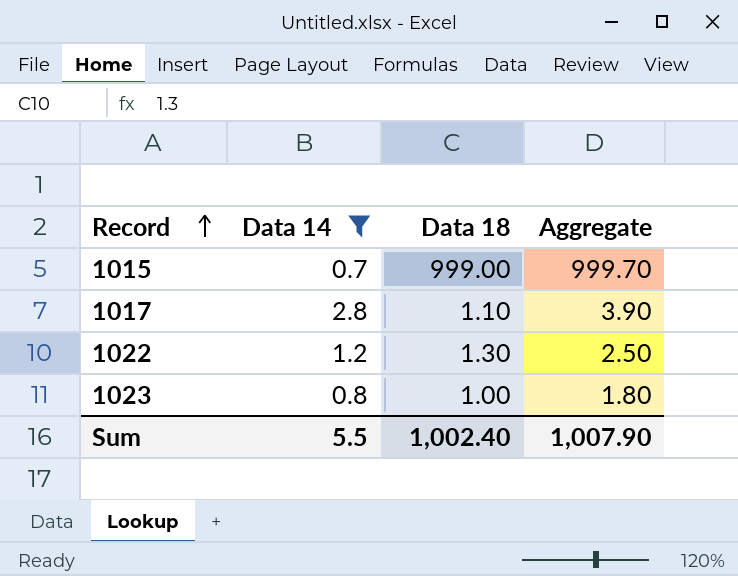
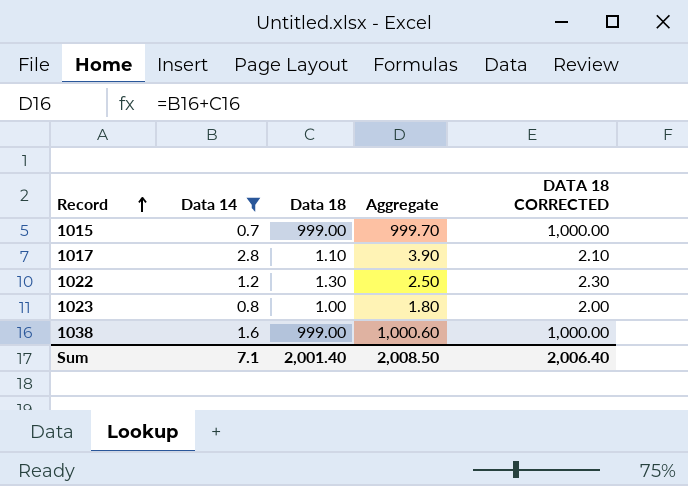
column DATA 18 CORRECTED | formula: none -> [Data 18] + 1
row 1038: none -> 1.6 | 999.00 | 1,000.60 | 1,000.00
Sum | Data 14: 5.5 -> 7.1
Sum | Data 18: 1,002.40 -> 2,001.40
Sum | Aggregate: 1,007.90 -> 2,008.50

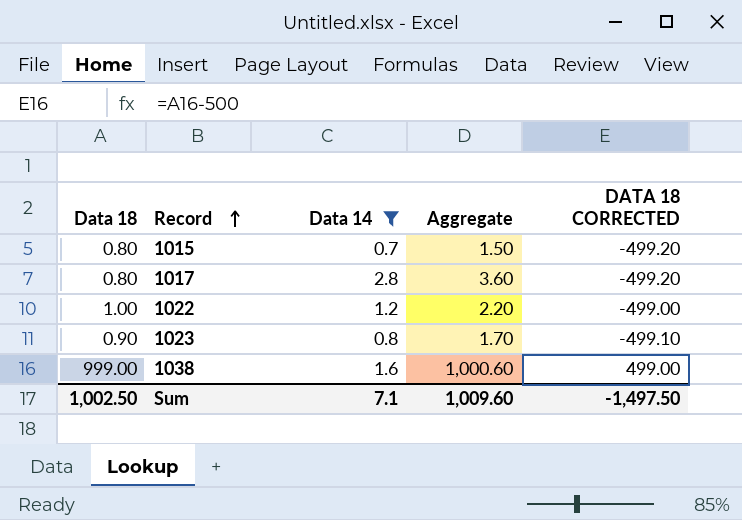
column Data 18 | position: 3 -> 1
column DATA 18 CORRECTED | formula: [Data 18] + 1 -> [Data 18] - 500
1015 | Data 18: 999.00 -> 0.80
1015 | Aggregate: 999.70 -> 1.50
1017 | Data 18: 1.10 -> 0.80
1017 | Aggregate: 3.90 -> 3.60
1022 | Data 18: 1.30 -> 1.00
1022 | Aggregate: 2.50 -> 2.20
1023 | Data 18: 1.00 -> 0.90
1023 | Aggregate: 1.80 -> 1.70
Sum | Data 18: 2,001.40 -> 1,002.50
Sum | Aggregate: 2,008.50 -> 1,009.60
Sum | DATA 18 CORRECTED: 2,006.40 -> -1,497.50

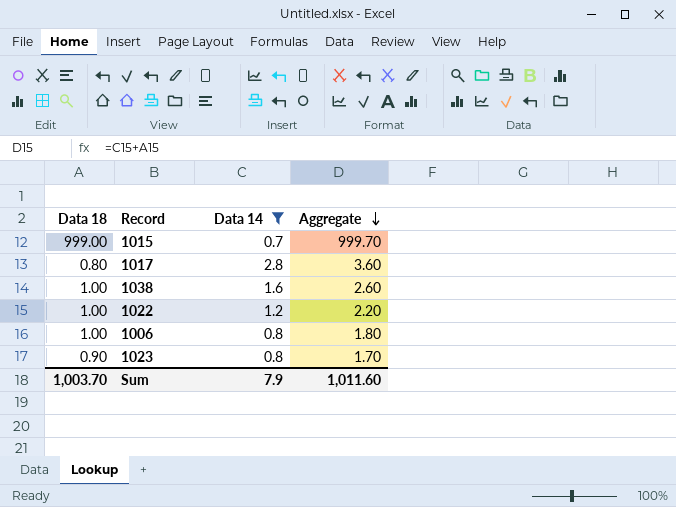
row order: Record ascending -> Aggregate descending
column DATA 18 CORRECTED | formula: [Data 18] - 500 -> none
1015 | Data 18: 0.80 -> 999.00
1015 | Aggregate: 1.50 -> 999.70
1038 | Data 18: 999.00 -> 1.00
1038 | Aggregate: 1,000.60 -> 2.60
row 1006: none -> 1.00 | 0.8 | 1.80
Sum | Data 18: 1,002.50 -> 1,003.70
Sum | Data 14: 7.1 -> 7.9
Sum | Aggregate: 1,009.60 -> 1,011.60

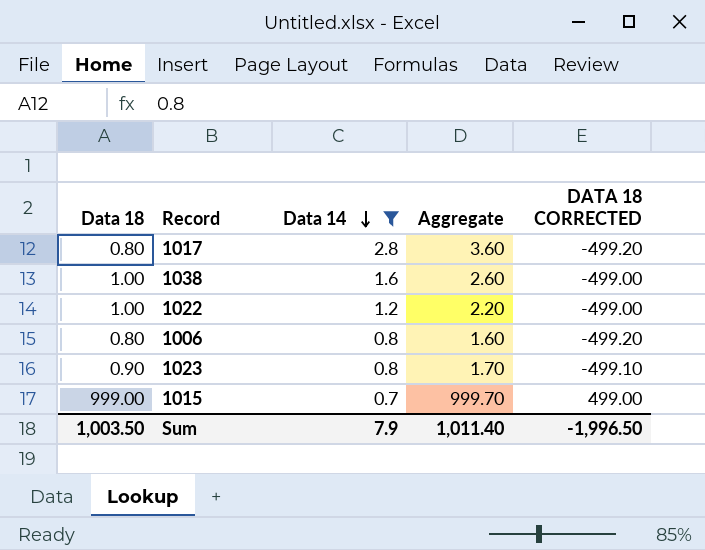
row order: Aggregate descending -> Data 14 descending
column DATA 18 CORRECTED | formula: none -> [Data 18] - 500
1006 | Data 18: 1.00 -> 0.80
1006 | Aggregate: 1.80 -> 1.60
Sum | Data 18: 1,003.70 -> 1,003.50
Sum | Aggregate: 1,011.60 -> 1,011.40

